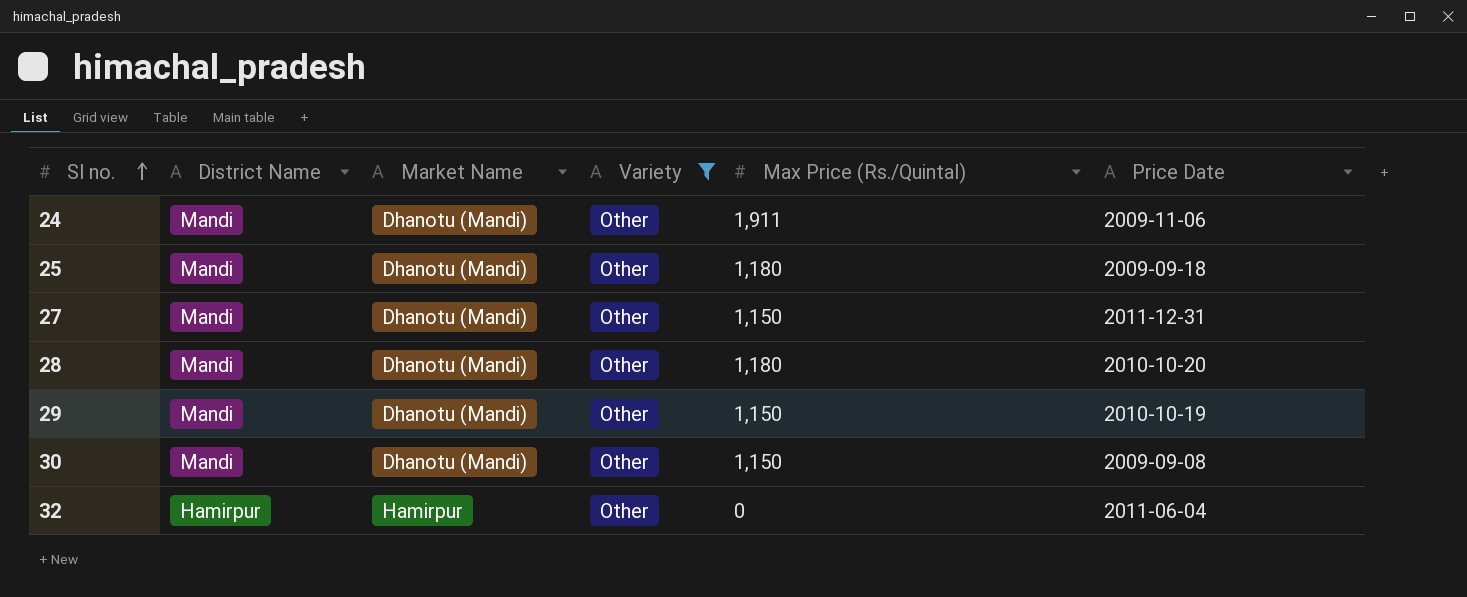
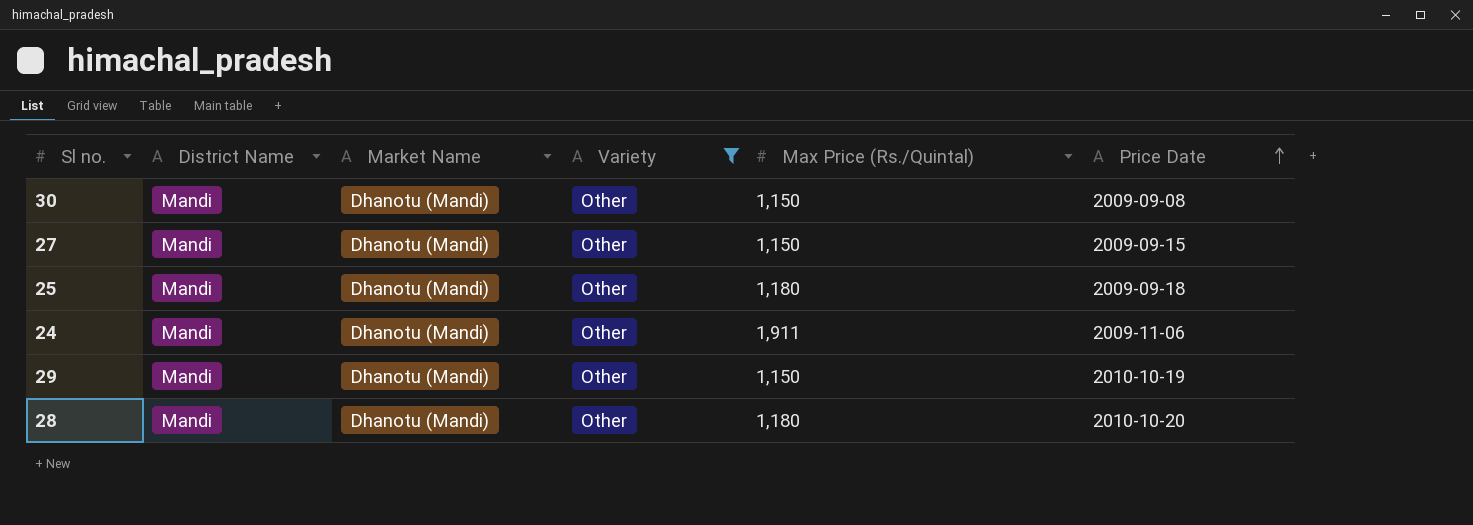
row order: Sl no. ascending -> Price Date ascending
row 32: Hamirpur | Hamirpur | Other | 0 | 2011-06-04 -> none
27 | Price Date: 2011-12-31 -> 2009-09-15

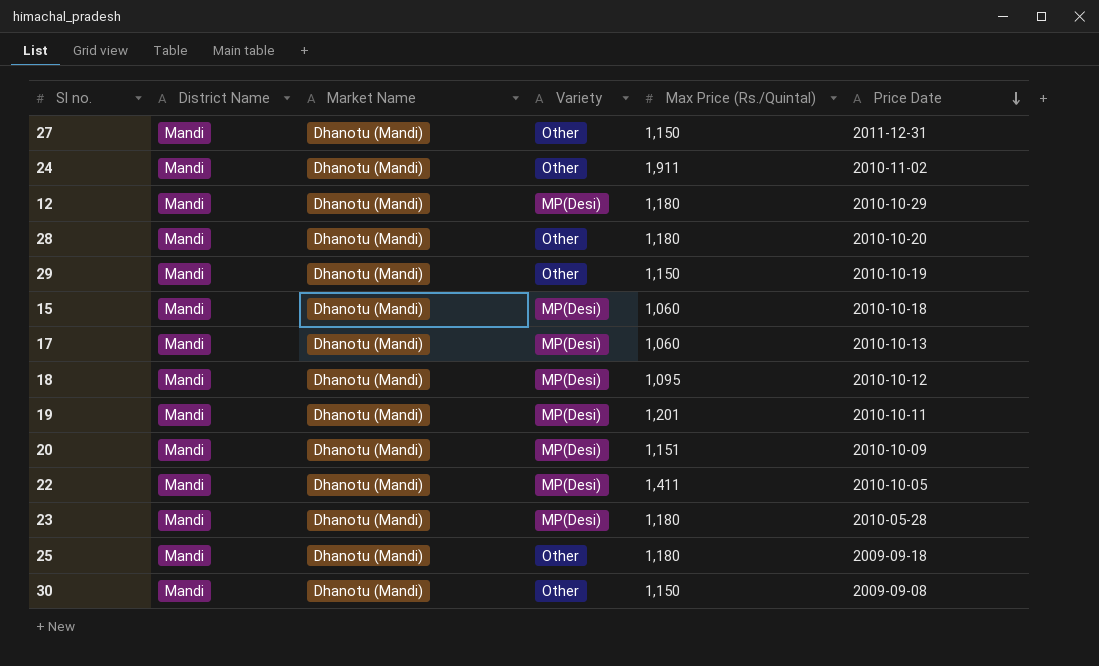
filter: Variety = Other -> none
row order: Price Date ascending -> Price Date descending
27 | Price Date: 2009-09-15 -> 2011-12-31
24 | Price Date: 2009-11-06 -> 2010-11-02

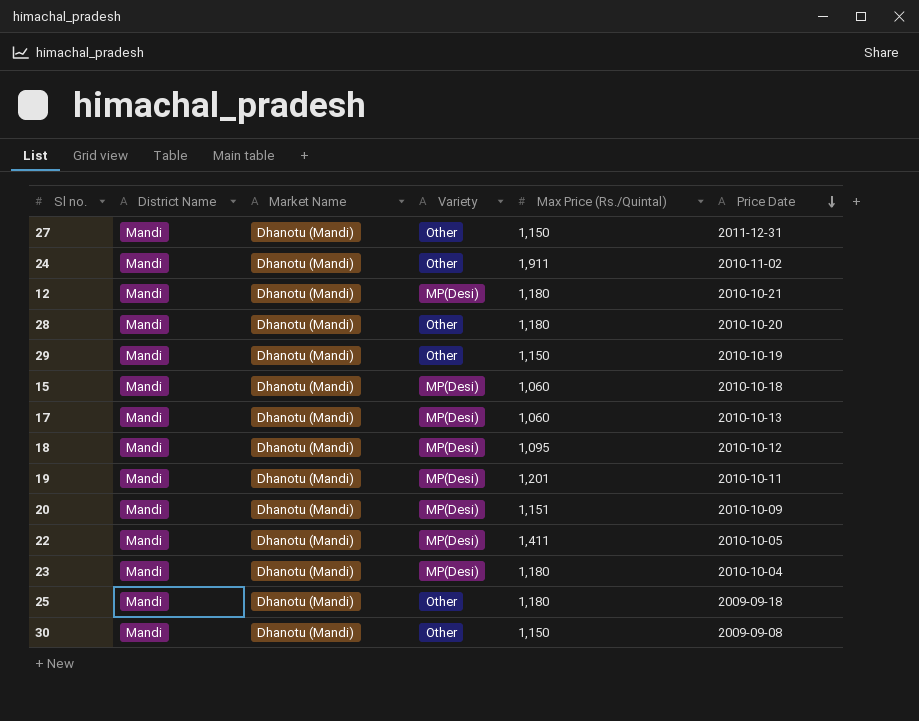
12 | Price Date: 2010-10-29 -> 2010-10-21
23 | Price Date: 2010-05-28 -> 2010-10-04

